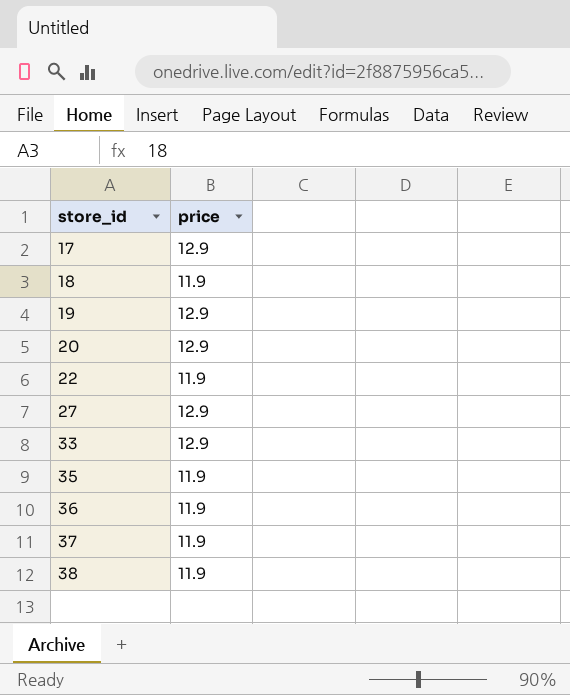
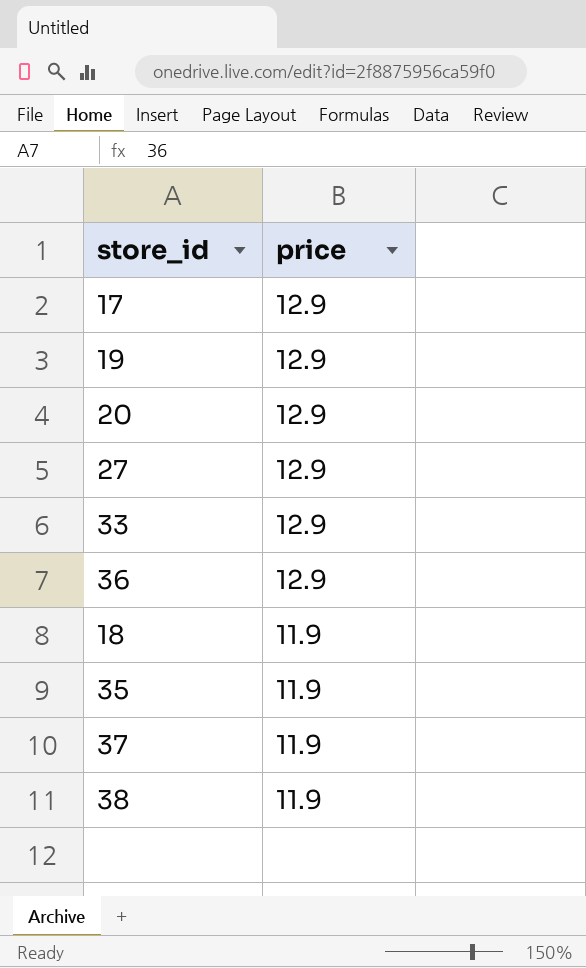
row order: store_id ascending -> price descending
row 22: 11.9 -> none
36 | price: 11.9 -> 12.9

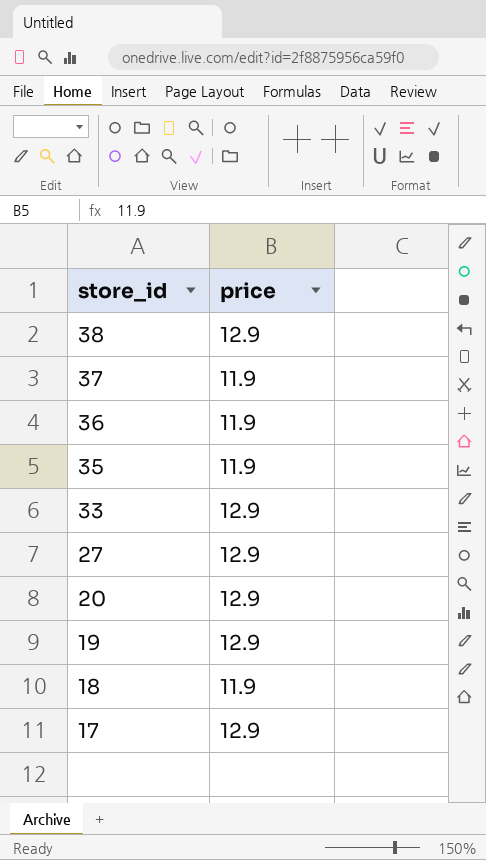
row order: price descending -> store_id descending
38 | price: 11.9 -> 12.9
36 | price: 12.9 -> 11.9

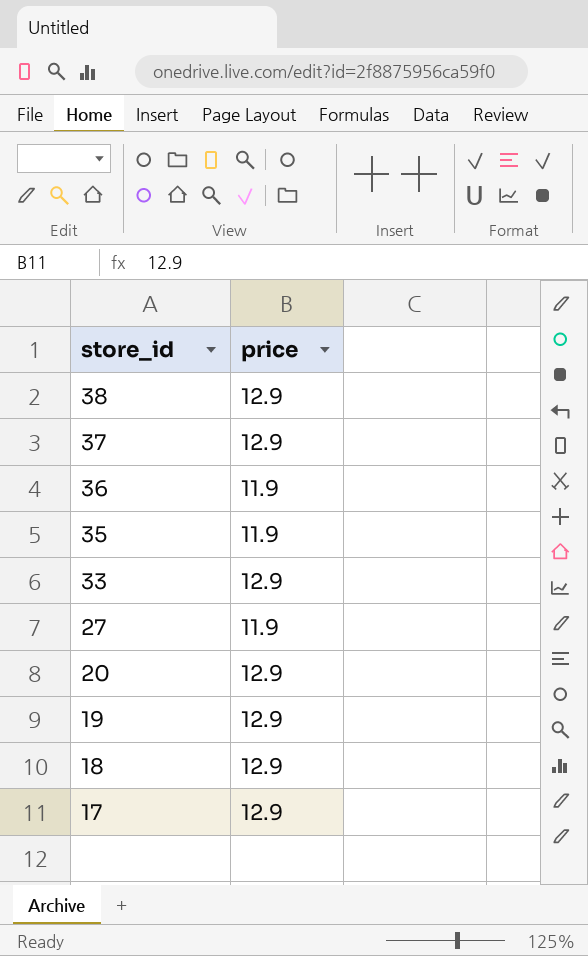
37 | price: 11.9 -> 12.9
27 | price: 12.9 -> 11.9
18 | price: 11.9 -> 12.9

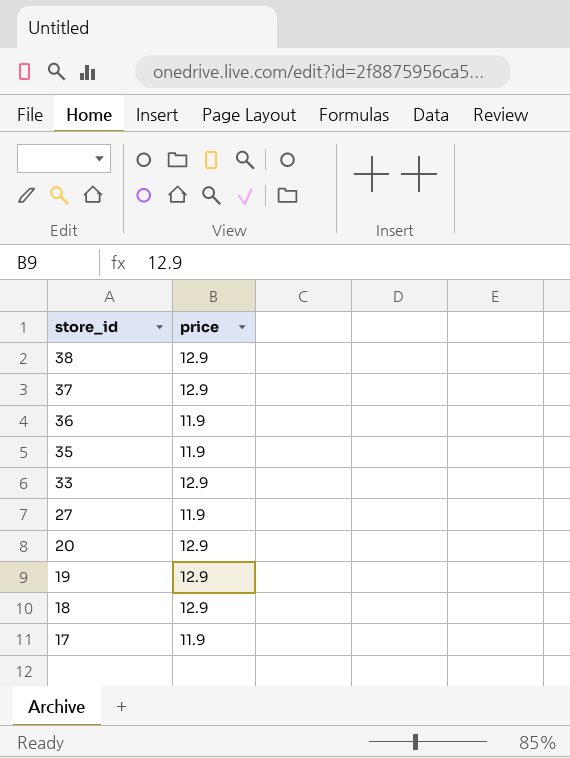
17 | price: 12.9 -> 11.9

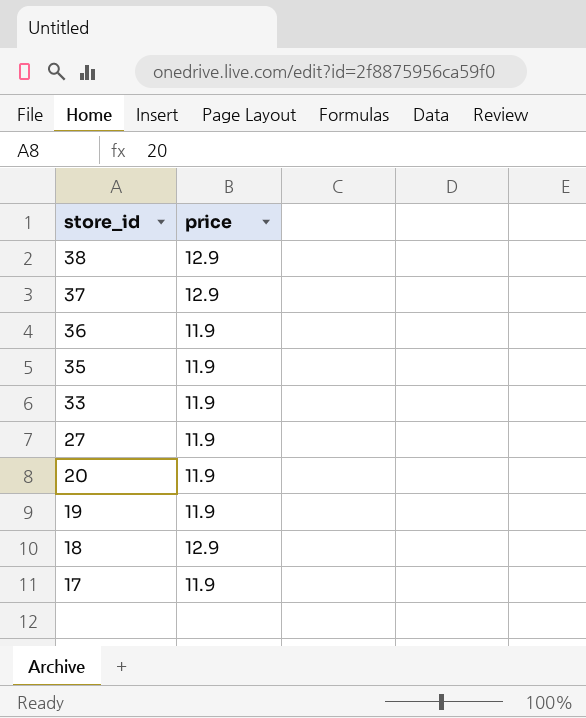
33 | price: 12.9 -> 11.9
20 | price: 12.9 -> 11.9
19 | price: 12.9 -> 11.9

